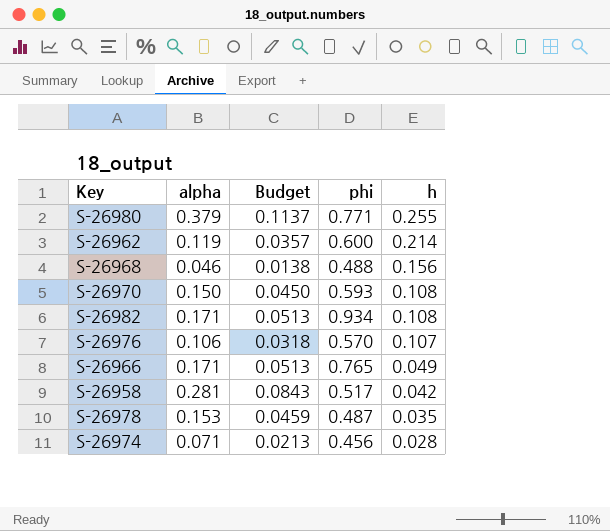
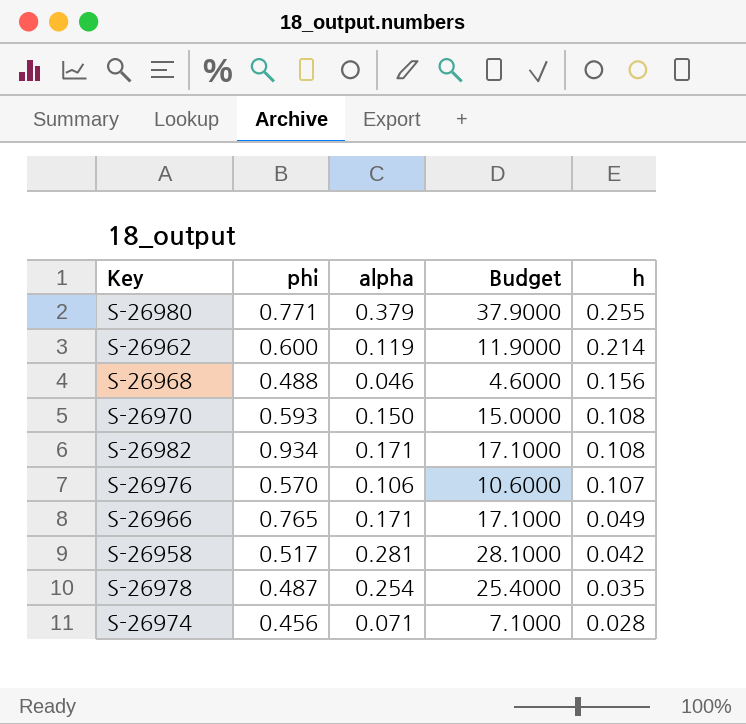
column phi | position: 4 -> 2
column Budget | formula: [alpha] * 0.3 -> [alpha] * 100
S-26978 | alpha: 0.153 -> 0.254

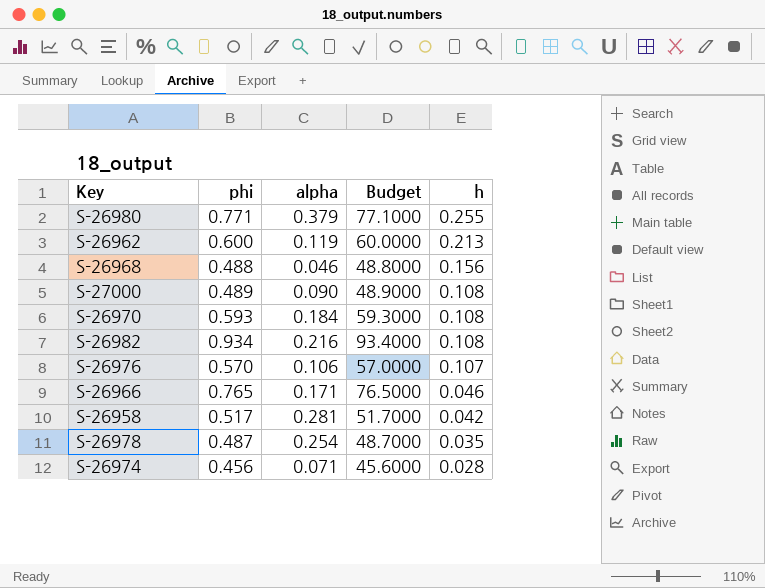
column Budget | formula: [alpha] * 100 -> [phi] * 100
S-26962 | h: 0.214 -> 0.213
row S-27000: none -> 0.489 | 0.090 | 48.9000 | 0.108
S-26970 | alpha: 0.150 -> 0.184
S-26982 | alpha: 0.171 -> 0.216
S-26966 | h: 0.049 -> 0.046

